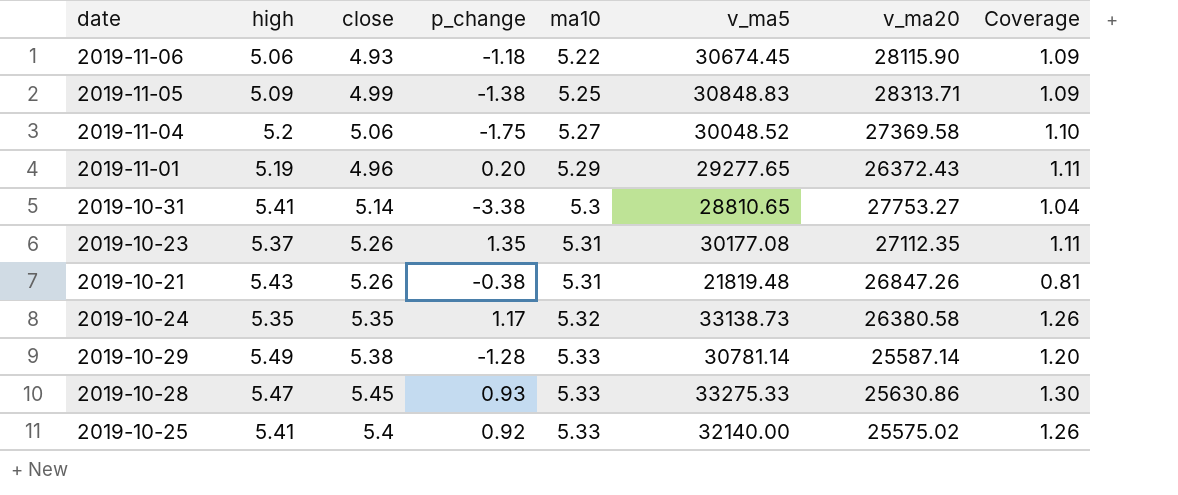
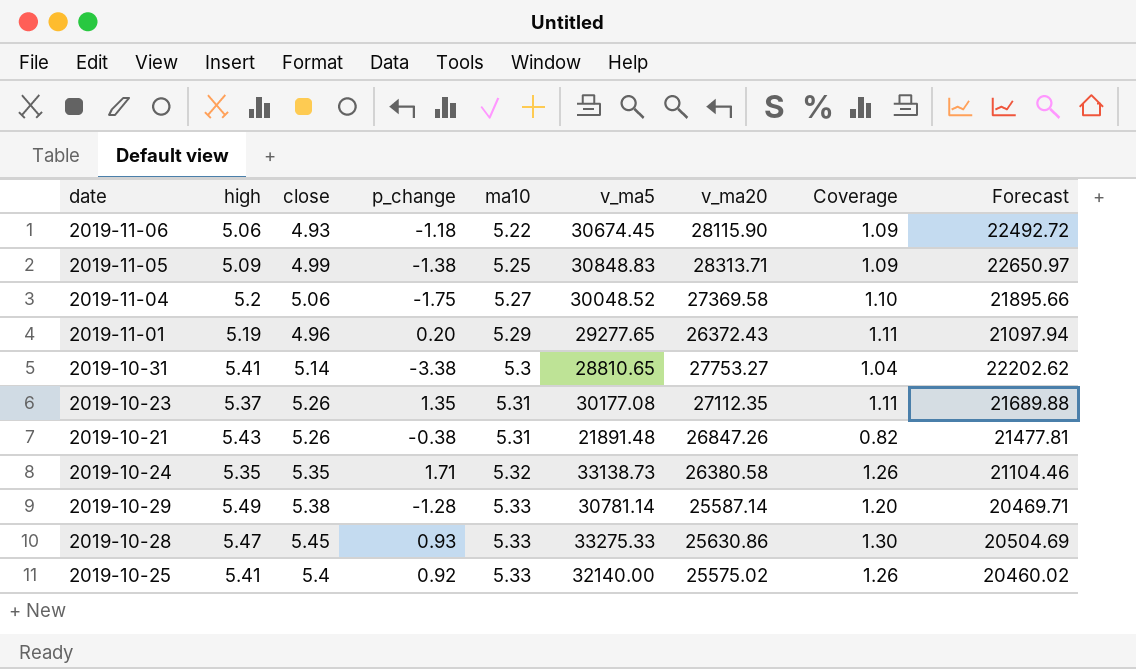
column Forecast | formula: none -> [v_ma20] * 0.8
2019-10-21 | v_ma5: 21819.48 -> 21891.48
2019-10-21 | Coverage: 0.81 -> 0.82
2019-10-24 | p_change: 1.17 -> 1.71

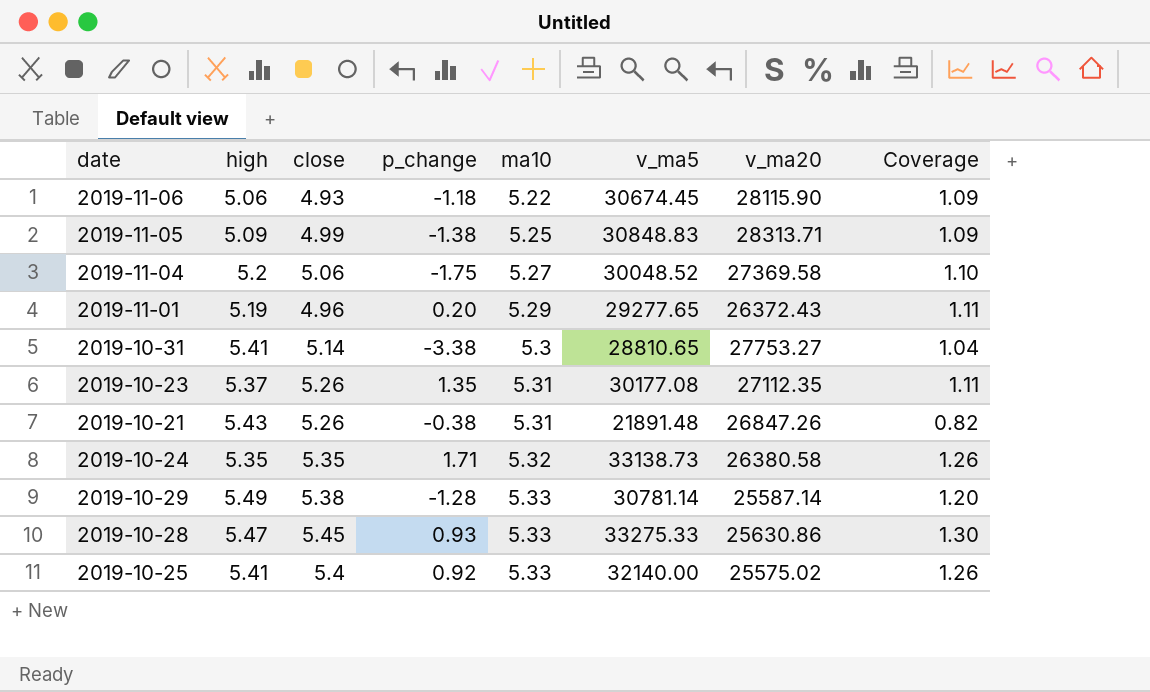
column Forecast | formula: [v_ma20] * 0.8 -> none

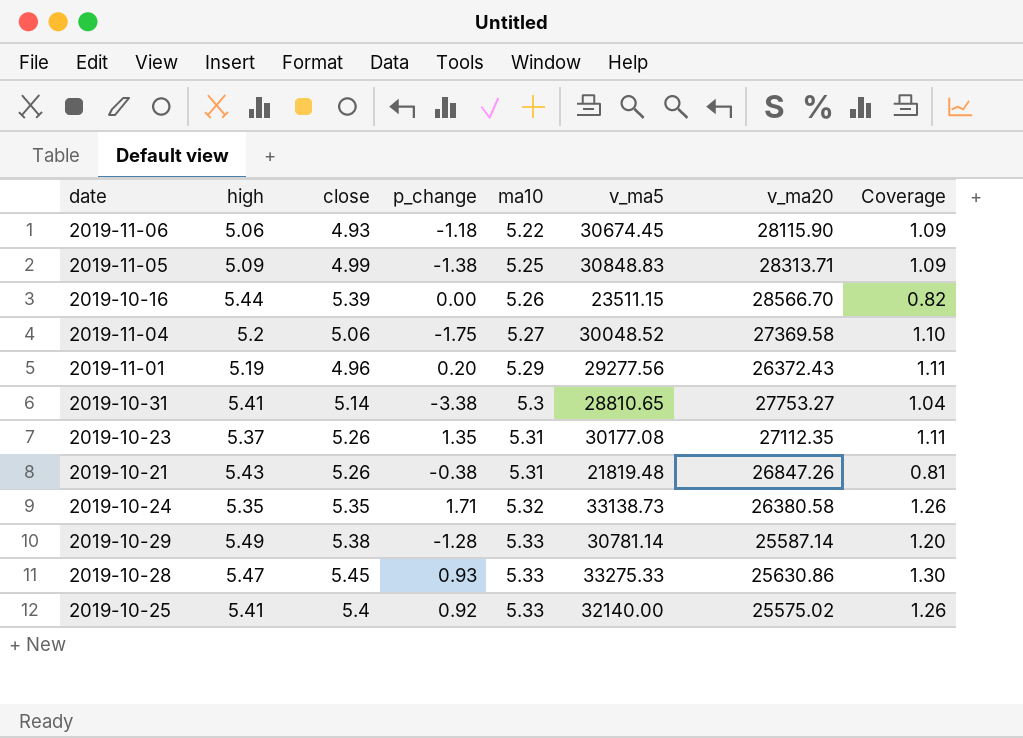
row 2019-10-16: none -> 5.44 | 5.39 | 0.00 | 5.26 | 23511.15 | 28566.70 | 0.82
2019-11-01 | v_ma5: 29277.65 -> 29277.56
2019-10-21 | v_ma5: 21891.48 -> 21819.48
2019-10-21 | Coverage: 0.82 -> 0.81

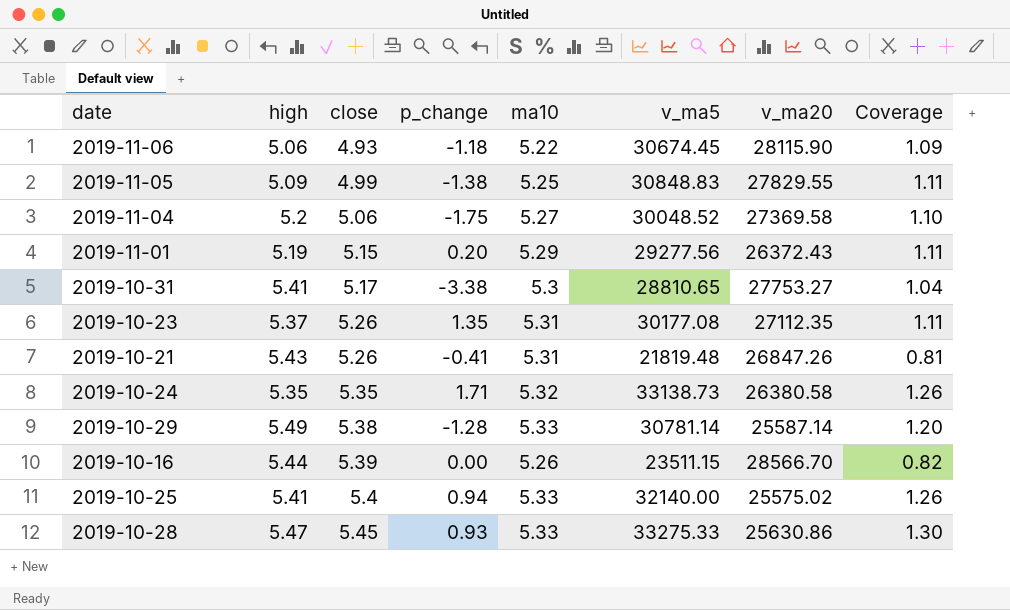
row order: ma10 ascending -> close ascending
2019-11-05 | v_ma20: 28313.71 -> 27829.55
2019-11-05 | Coverage: 1.09 -> 1.11
2019-11-01 | close: 4.96 -> 5.15
2019-10-31 | close: 5.14 -> 5.17
2019-10-21 | p_change: -0.38 -> -0.41
2019-10-25 | p_change: 0.92 -> 0.94

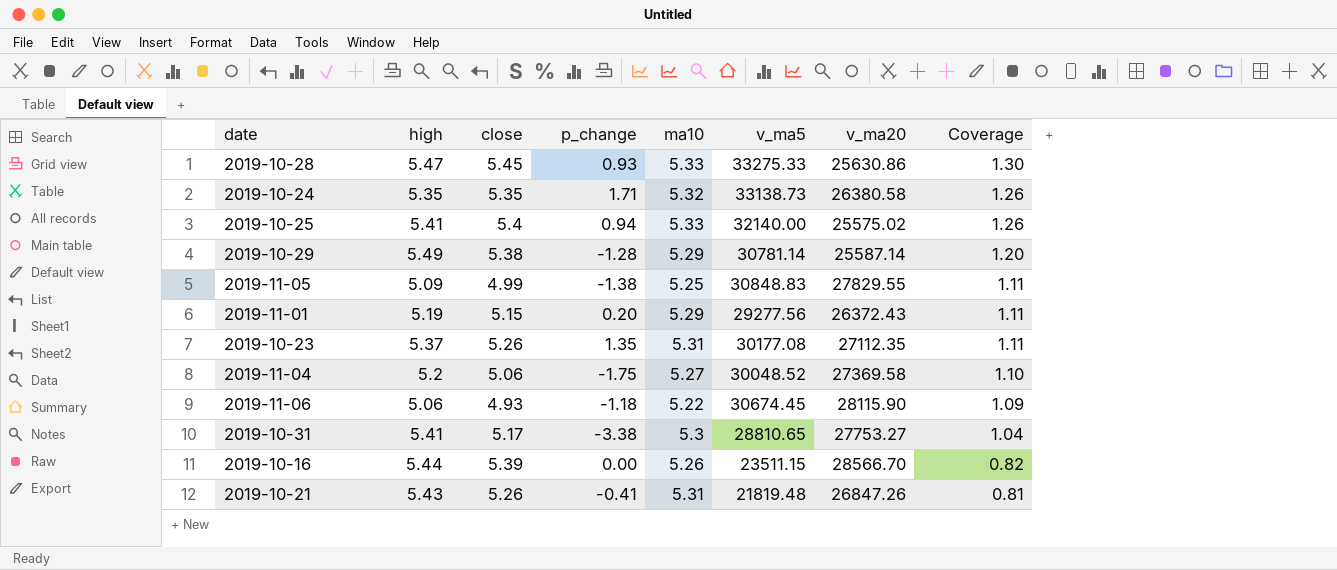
row order: close ascending -> Coverage descending
2019-10-29 | ma10: 5.33 -> 5.29

